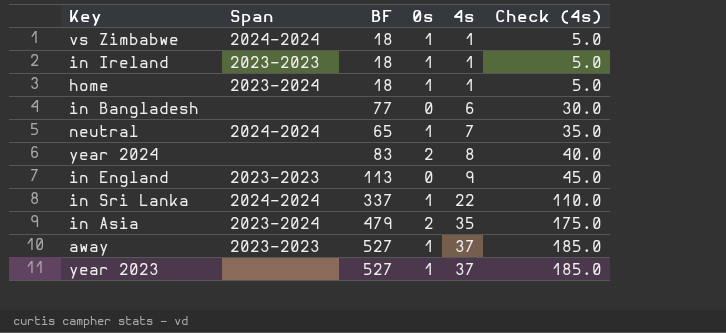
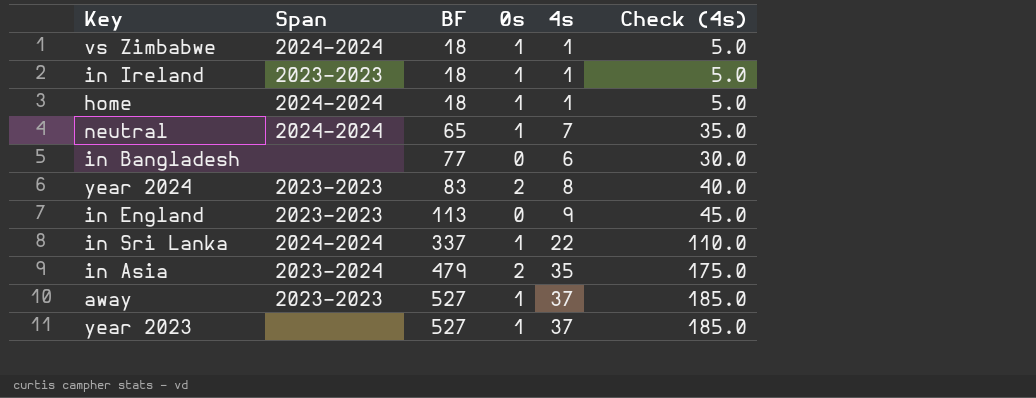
row order: 4s ascending -> BF ascending
home | Span: 2023-2024 -> 2024-2024
year 2024 | Span: none -> 2023-2023

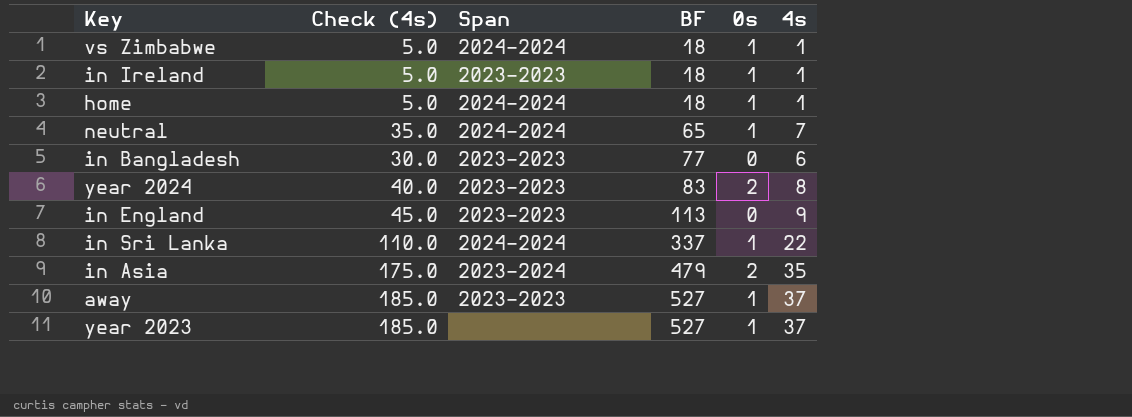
column Check (4s) | position: 6 -> 2
in Bangladesh | Span: none -> 2023-2023

